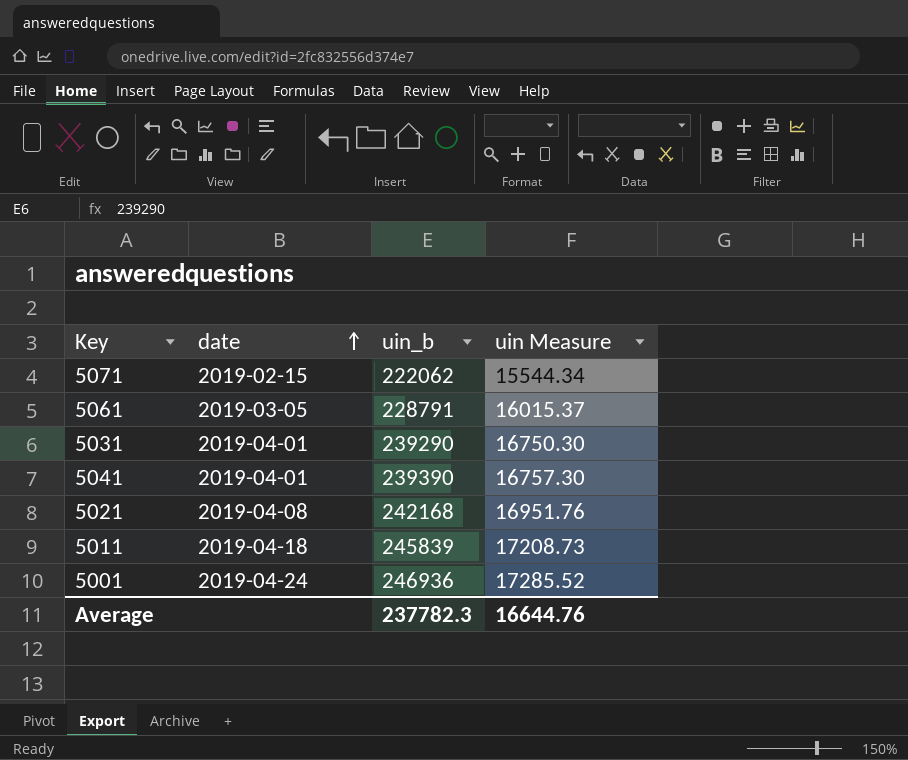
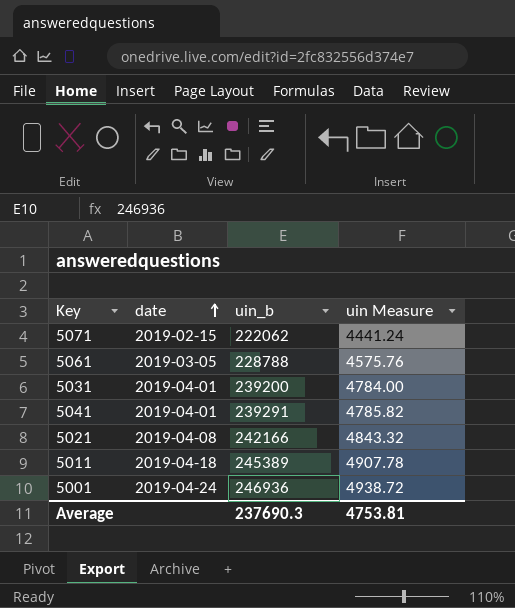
column uin Measure | formula: [uin_b] * 0.07 -> [uin_b] * 0.02
5061 | uin_b: 228791 -> 228788
5031 | uin_b: 239290 -> 239200
5041 | uin_b: 239390 -> 239291
5021 | uin_b: 242168 -> 242166
5011 | uin_b: 245839 -> 245389
Average | uin_b: 237782.3 -> 237690.3
Average | uin Measure: 16644.76 -> 4753.81

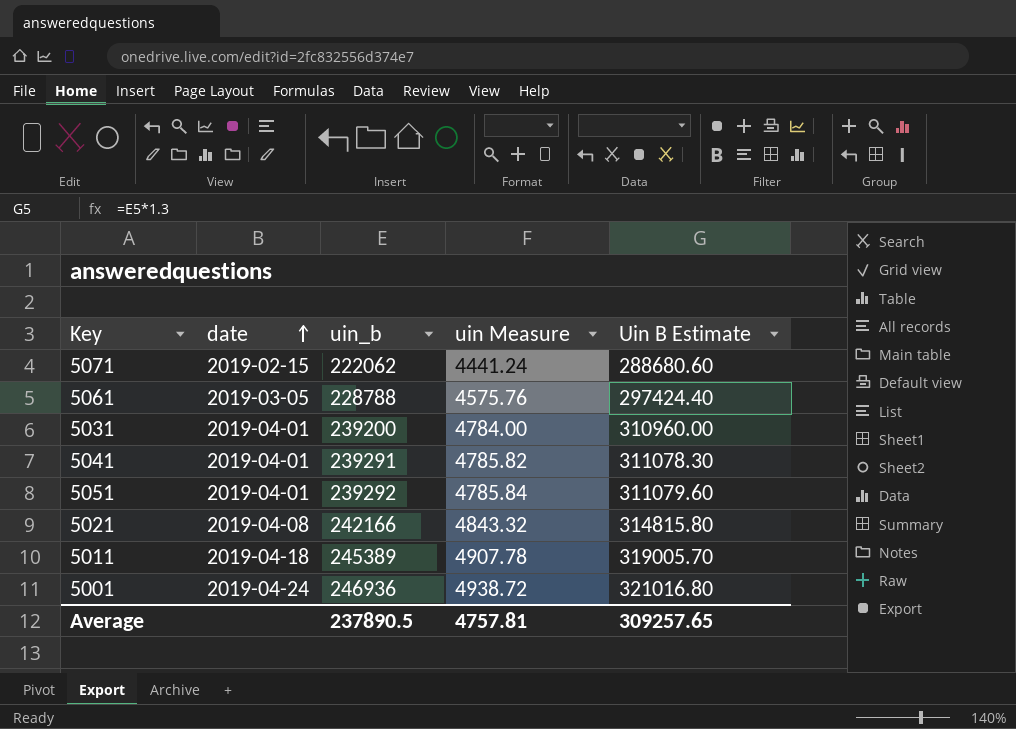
column Uin B Estimate | formula: none -> [uin_b] * 1.3
row 5051: none -> 2019-04-01 | 239292 | 4785.84 | 311079.60
Average | uin_b: 237690.3 -> 237890.5
Average | uin Measure: 4753.81 -> 4757.81

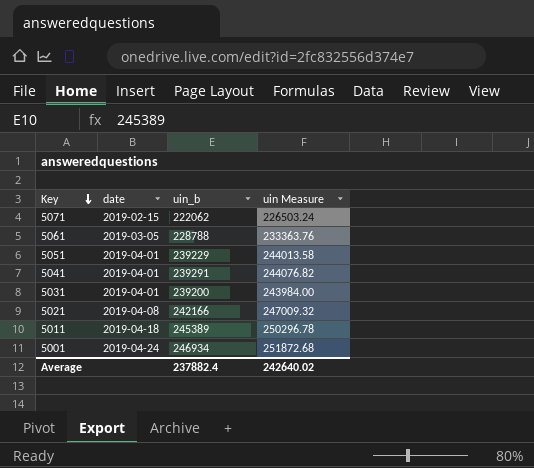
row order: date ascending -> Key descending
column Uin B Estimate | formula: [uin_b] * 1.3 -> none
column uin Measure | formula: [uin_b] * 0.02 -> [uin_b] * 1.02
5051 | uin_b: 239292 -> 239229
5001 | uin_b: 246936 -> 246934
Average | uin_b: 237890.5 -> 237882.4
Average | uin Measure: 4757.81 -> 242640.02

